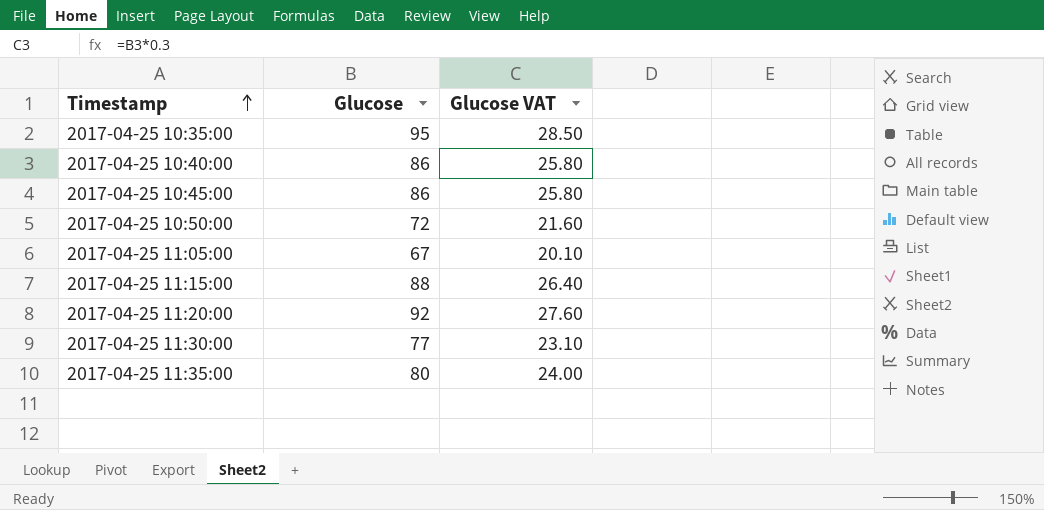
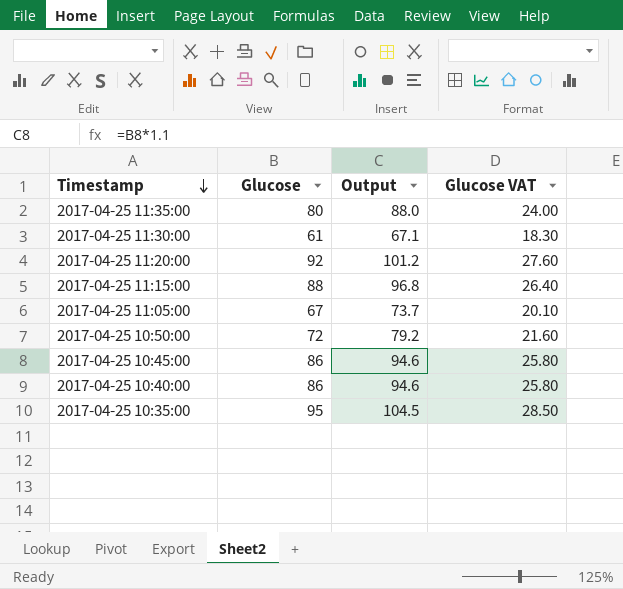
row order: Timestamp ascending -> Timestamp descending
column Output | formula: none -> [Glucose] * 1.1
2017-04-25 11:30:00 | Glucose: 77 -> 61
2017-04-25 11:30:00 | Glucose VAT: 23.10 -> 18.30

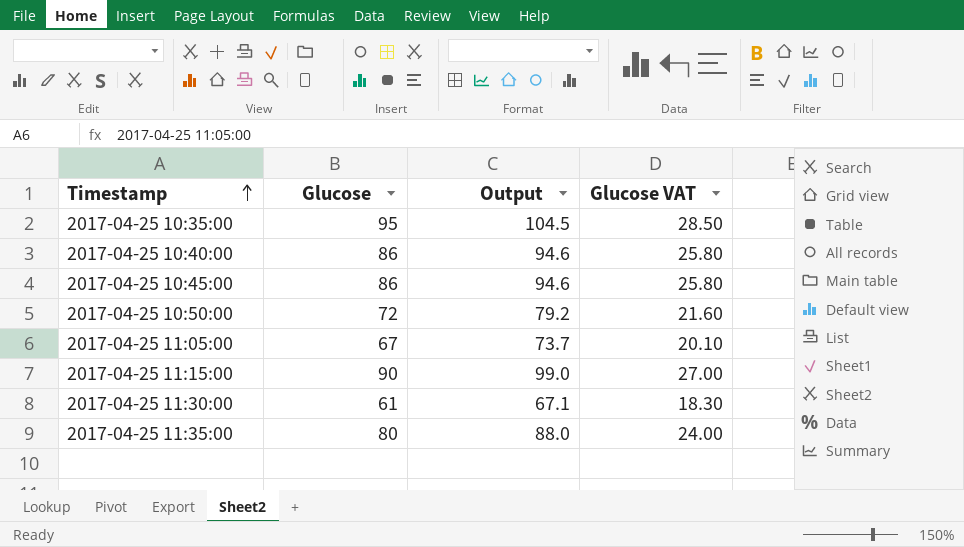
row order: Timestamp descending -> Timestamp ascending
row 2017-04-25 11:20:00: 92 | 101.2 | 27.60 -> none
2017-04-25 11:15:00 | Glucose: 88 -> 90
2017-04-25 11:15:00 | Output: 96.8 -> 99.0
2017-04-25 11:15:00 | Glucose VAT: 26.40 -> 27.00

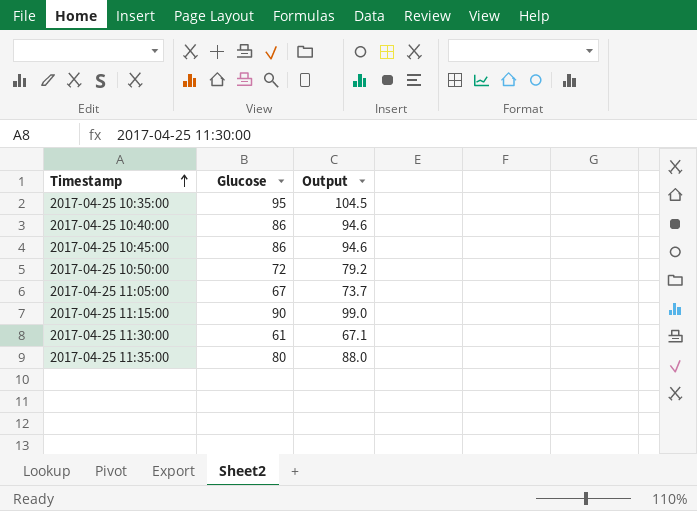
column Glucose VAT | formula: [Glucose] * 0.3 -> none

